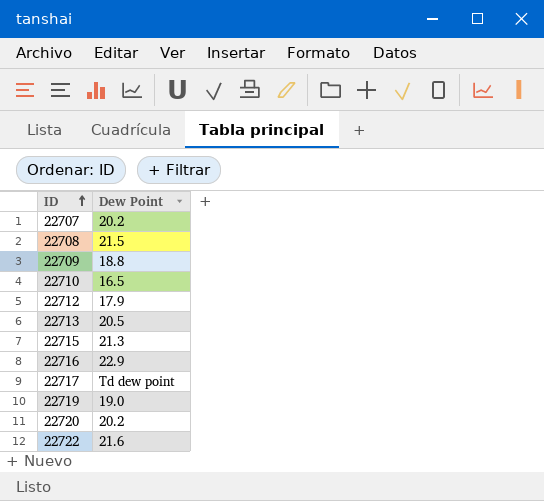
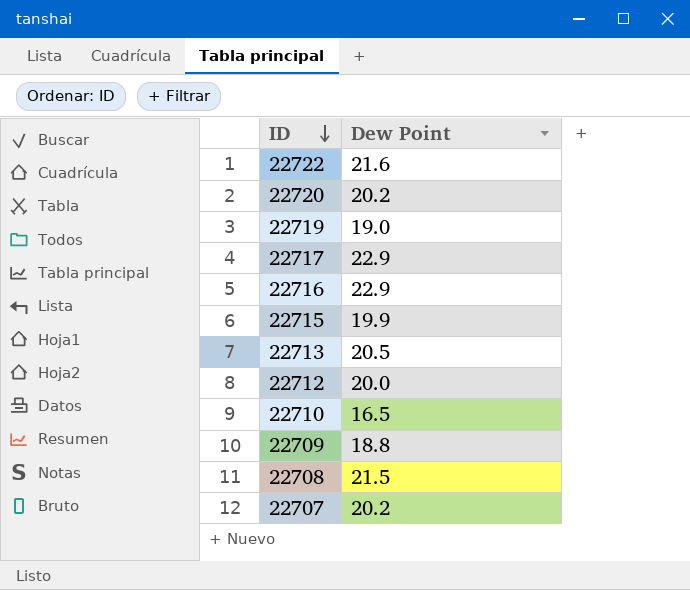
row order: ID ascending -> ID descending
22717 | Dew Point: Td dew point -> 22.9
22715 | Dew Point: 21.3 -> 19.9
22712 | Dew Point: 17.9 -> 20.0

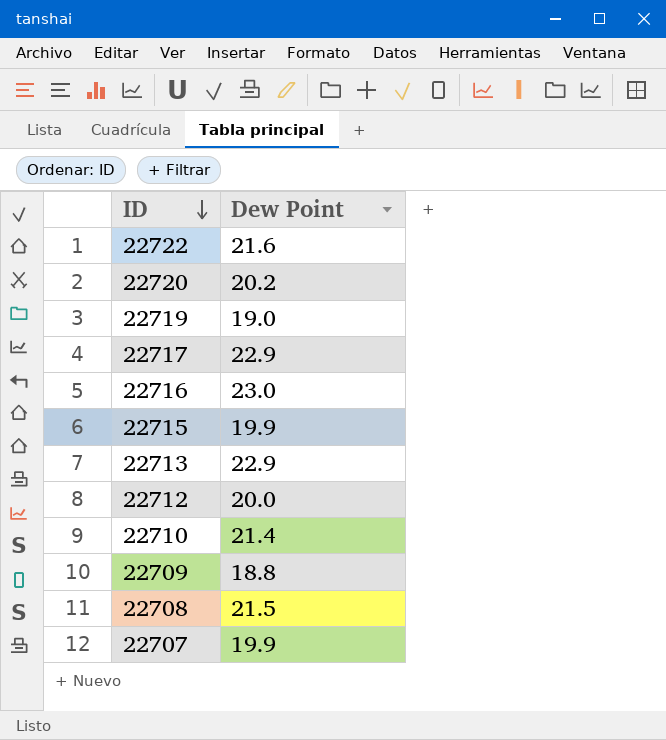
22716 | Dew Point: 22.9 -> 23.0
22713 | Dew Point: 20.5 -> 22.9
22710 | Dew Point: 16.5 -> 21.4
22707 | Dew Point: 20.2 -> 19.9

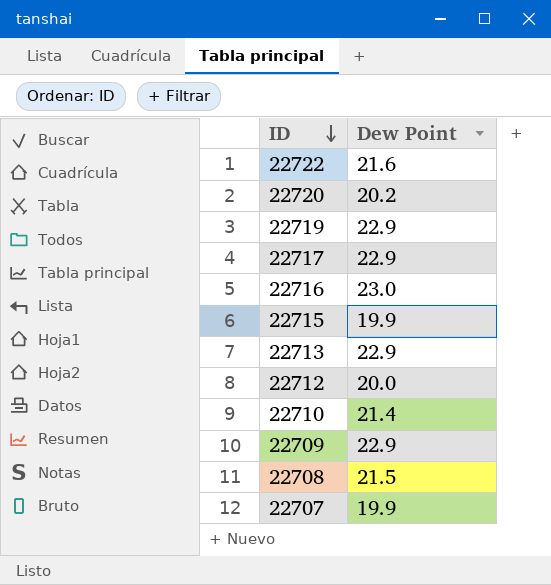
22719 | Dew Point: 19.0 -> 22.9
22709 | Dew Point: 18.8 -> 22.9

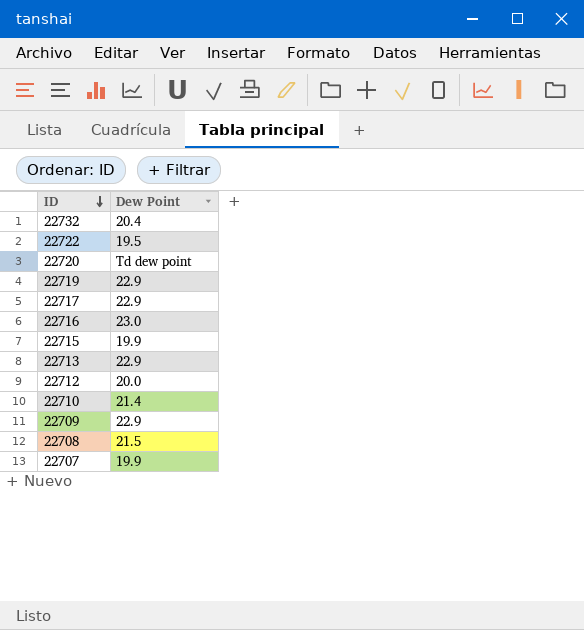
row 22732: none -> 20.4
22722 | Dew Point: 21.6 -> 19.5
22720 | Dew Point: 20.2 -> Td dew point

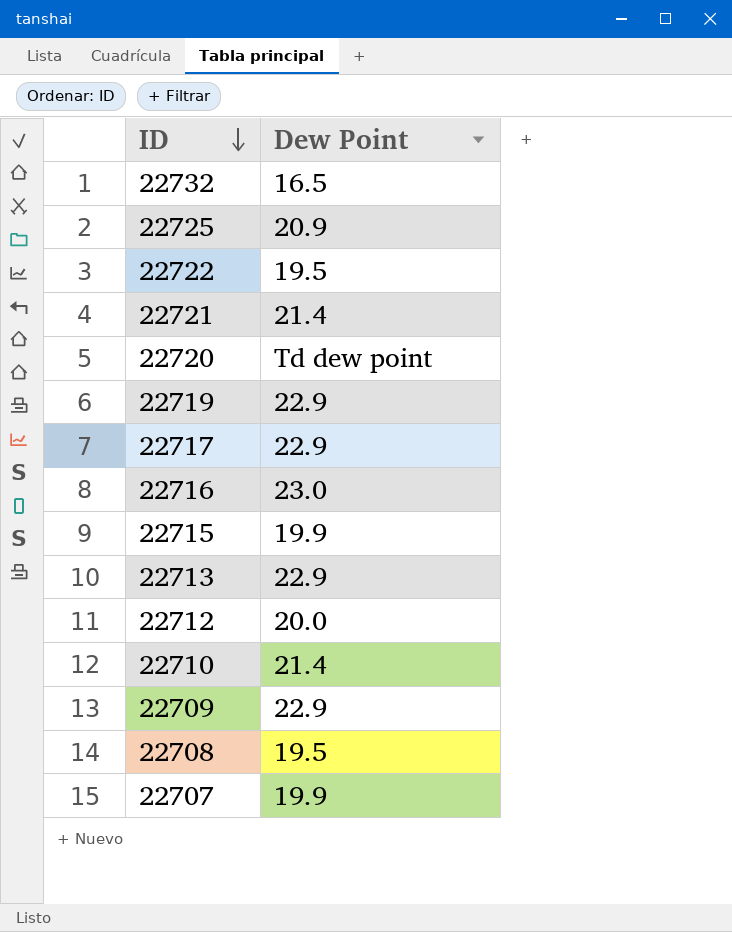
22732 | Dew Point: 20.4 -> 16.5
row 22725: none -> 20.9
row 22721: none -> 21.4
22708 | Dew Point: 21.5 -> 19.5

